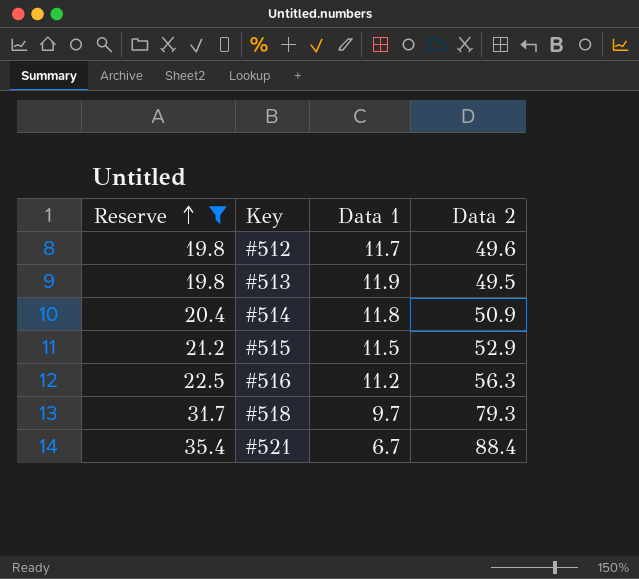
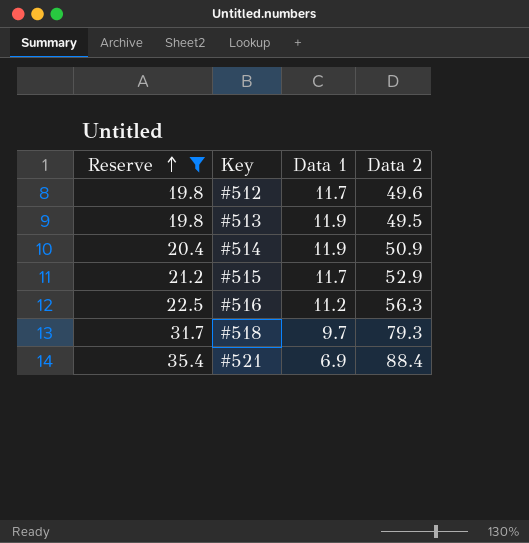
#514 | Data 1: 11.8 -> 11.9
#515 | Data 1: 11.5 -> 11.7
#521 | Data 1: 6.7 -> 6.9

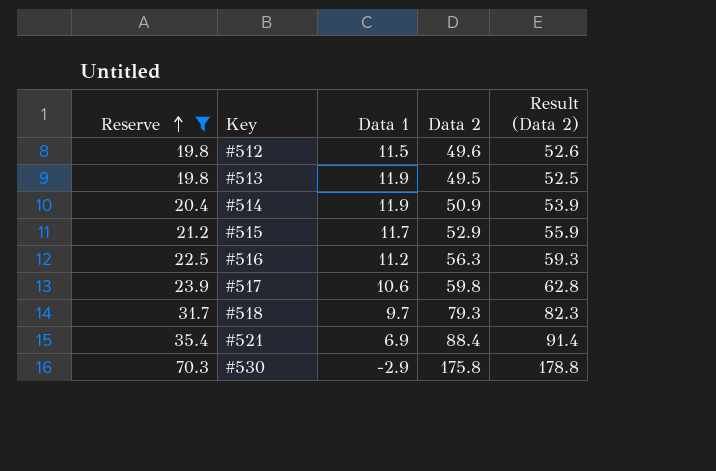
column Result (Data 2) | formula: none -> [Data 2] + 3
#512 | Data 1: 11.7 -> 11.5
row #517: none -> 23.9 | 10.6 | 59.8 | 62.8
row #530: none -> 70.3 | -2.9 | 175.8 | 178.8

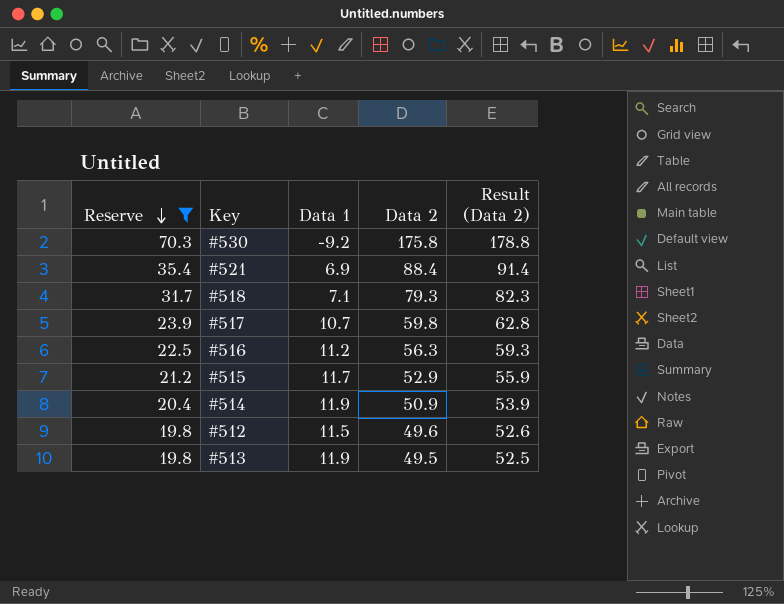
row order: Reserve ascending -> Reserve descending
#530 | Data 1: -2.9 -> -9.2
#518 | Data 1: 9.7 -> 7.1
#517 | Data 1: 10.6 -> 10.7

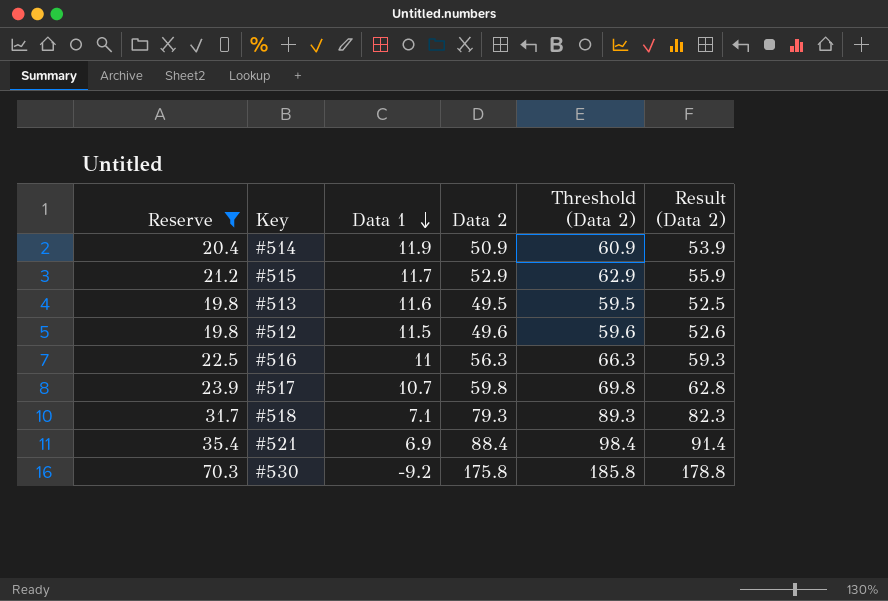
row order: Reserve descending -> Data 1 descending
column Threshold (Data 2) | formula: none -> [Data 2] + 10
#513 | Data 1: 11.9 -> 11.6
#516 | Data 1: 11.2 -> 11

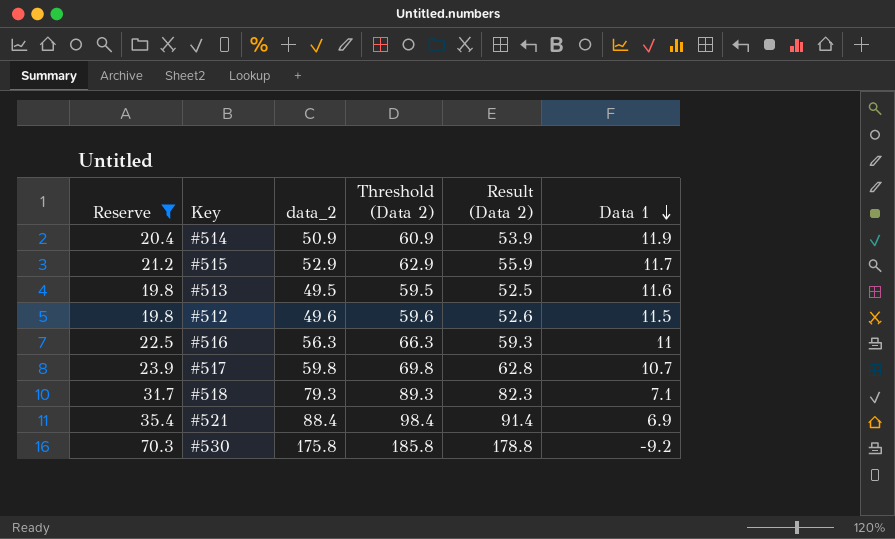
column name: Data 2 -> data_2
column Data 1 | position: 3 -> 6

